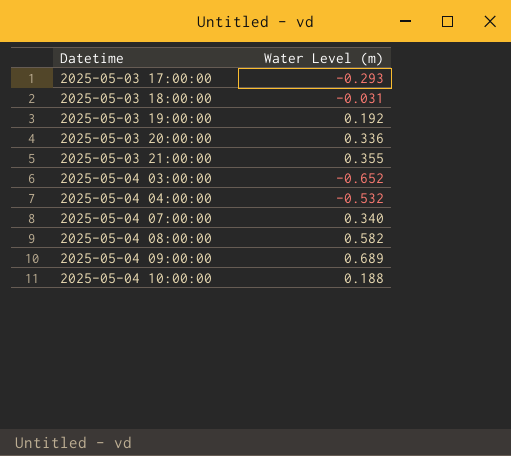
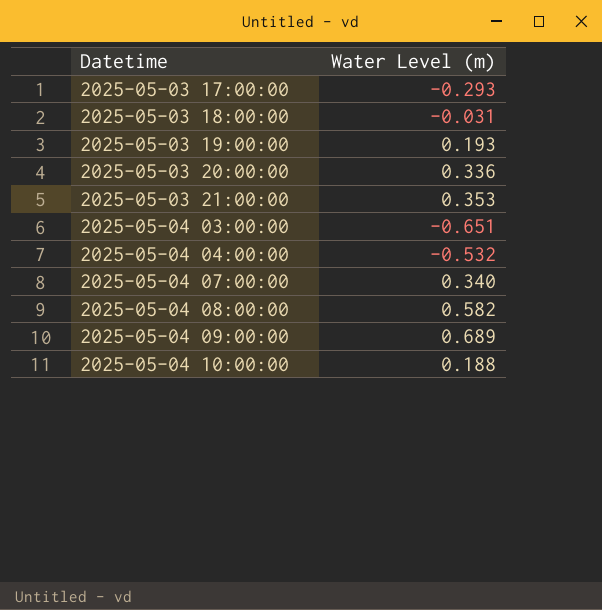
2025-05-03 19:00:00 | Water Level (m): 0.192 -> 0.193
2025-05-03 21:00:00 | Water Level (m): 0.355 -> 0.353
2025-05-04 03:00:00 | Water Level (m): -0.652 -> -0.651

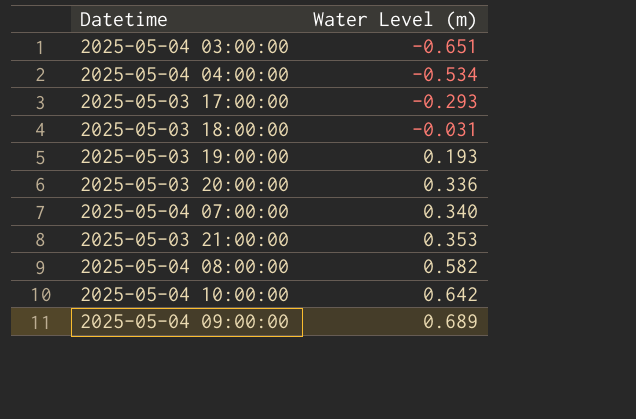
row order: Datetime ascending -> Water Level (m) ascending
2025-05-04 04:00:00 | Water Level (m): -0.532 -> -0.534
2025-05-04 10:00:00 | Water Level (m): 0.188 -> 0.642

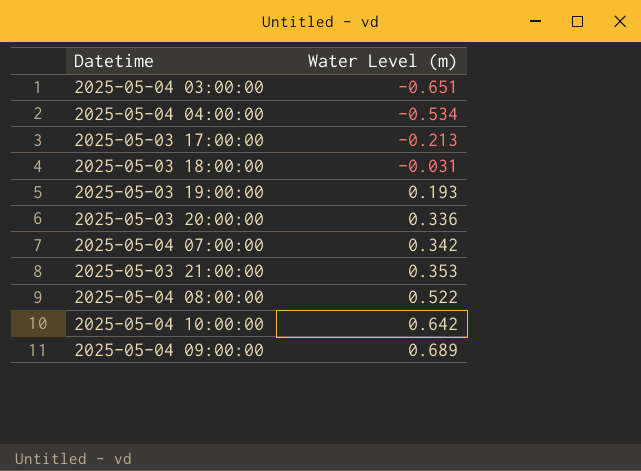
2025-05-03 17:00:00 | Water Level (m): -0.293 -> -0.213
2025-05-04 07:00:00 | Water Level (m): 0.340 -> 0.342
2025-05-04 08:00:00 | Water Level (m): 0.582 -> 0.522

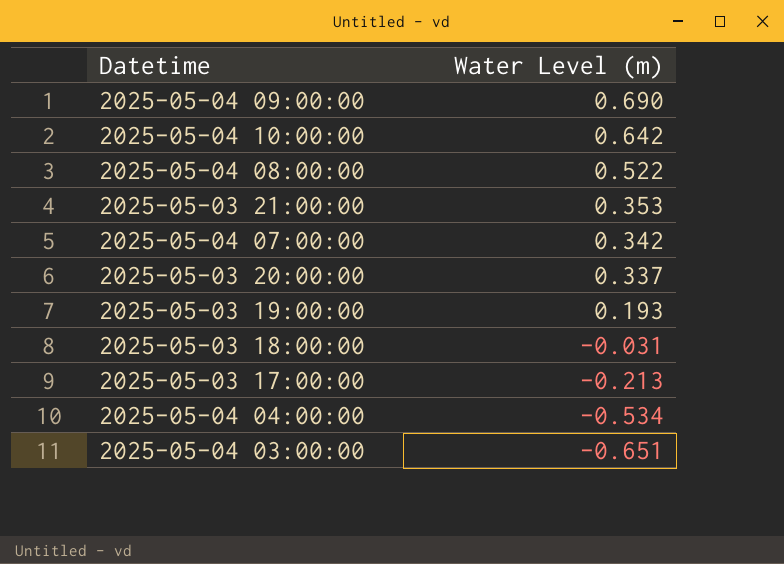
row order: Water Level (m) ascending -> Water Level (m) descending
2025-05-04 09:00:00 | Water Level (m): 0.689 -> 0.690
2025-05-03 20:00:00 | Water Level (m): 0.336 -> 0.337

